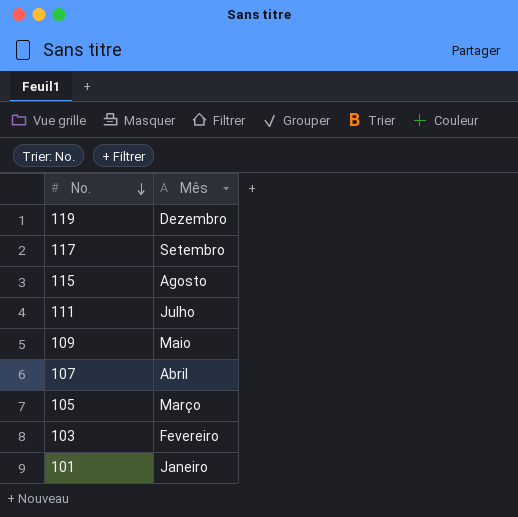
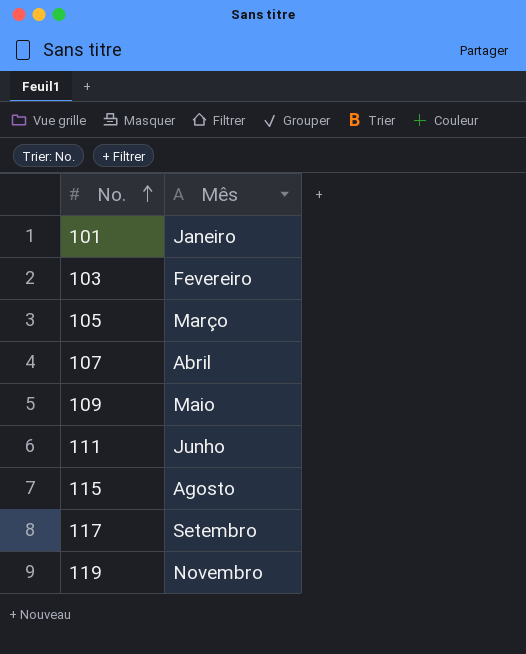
row order: No. descending -> No. ascending
111 | Mês: Julho -> Junho
119 | Mês: Dezembro -> Novembro

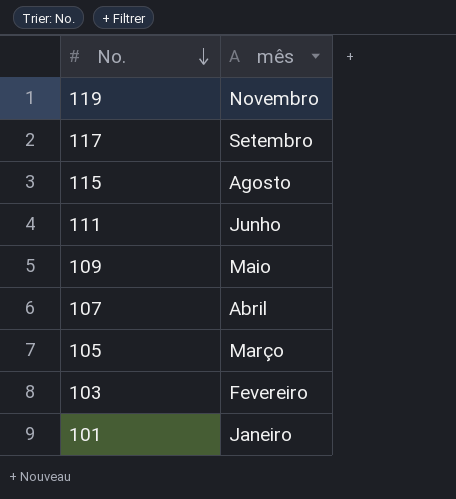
row order: No. ascending -> No. descending
column name: Mês -> mês

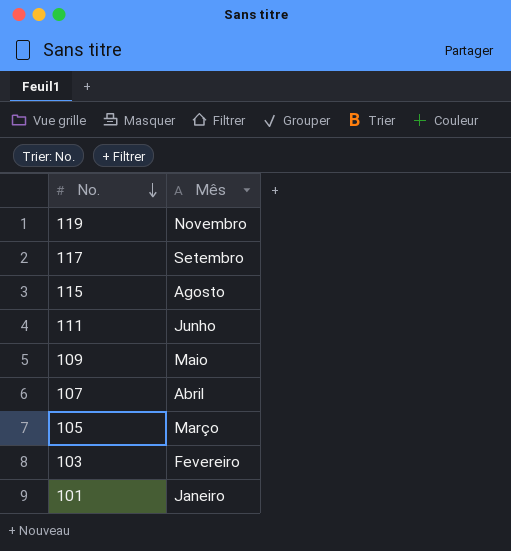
column name: mês -> Mês

